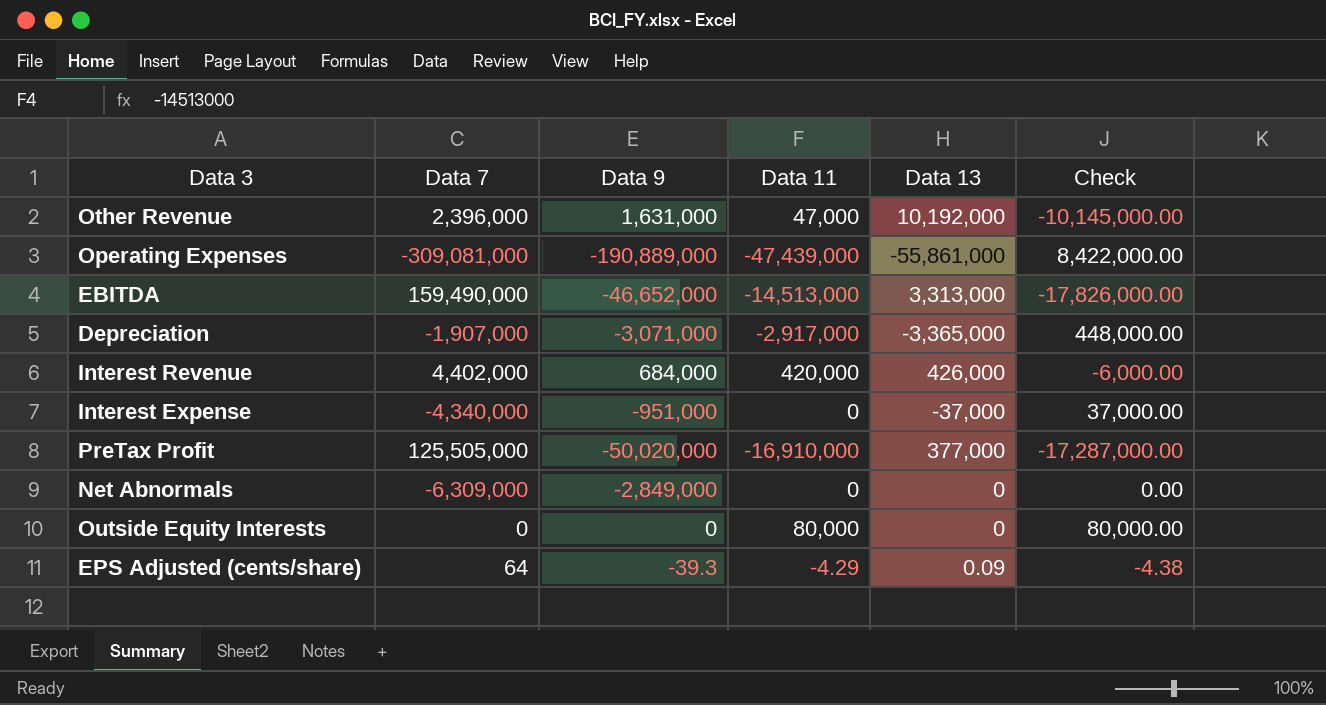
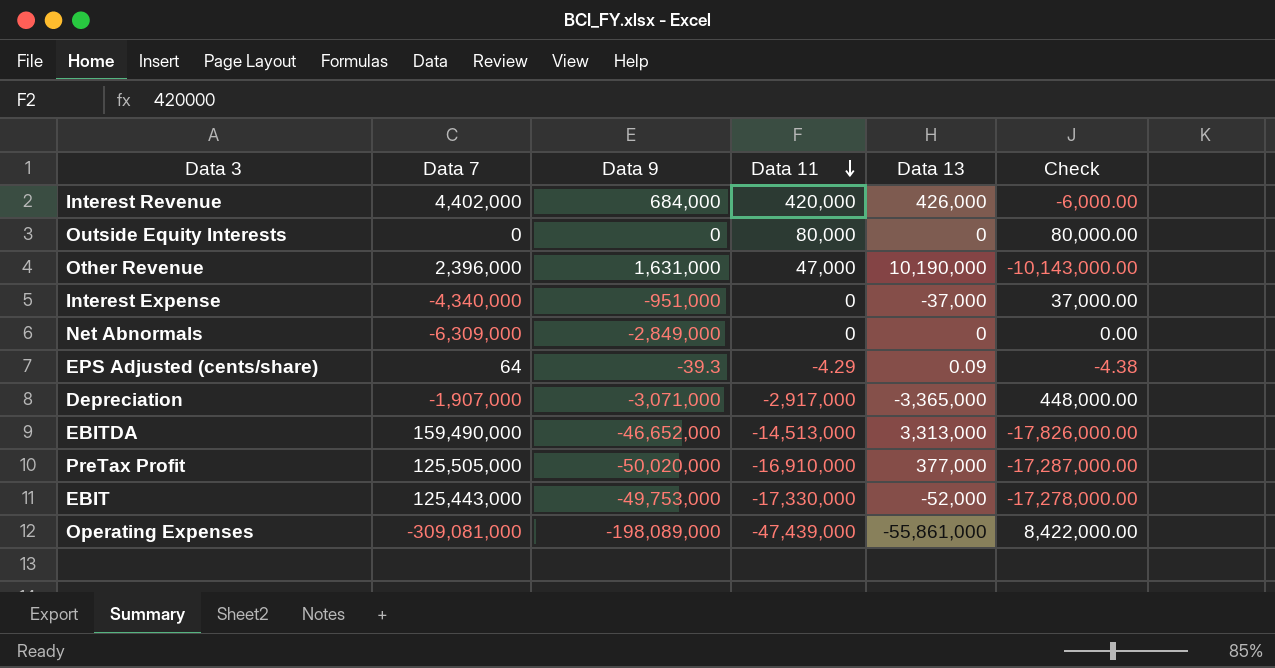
row order: none -> Data 11 descending
Other Revenue | Data 13: 10,192,000 -> 10,190,000
Other Revenue | Check: -10,145,000.00 -> -10,143,000.00
row EBIT: none -> 125,443,000 | -49,753,000 | -17,330,000 | -52,000 | -17,278,000.00
Operating Expenses | Data 9: -190,889,000 -> -198,089,000

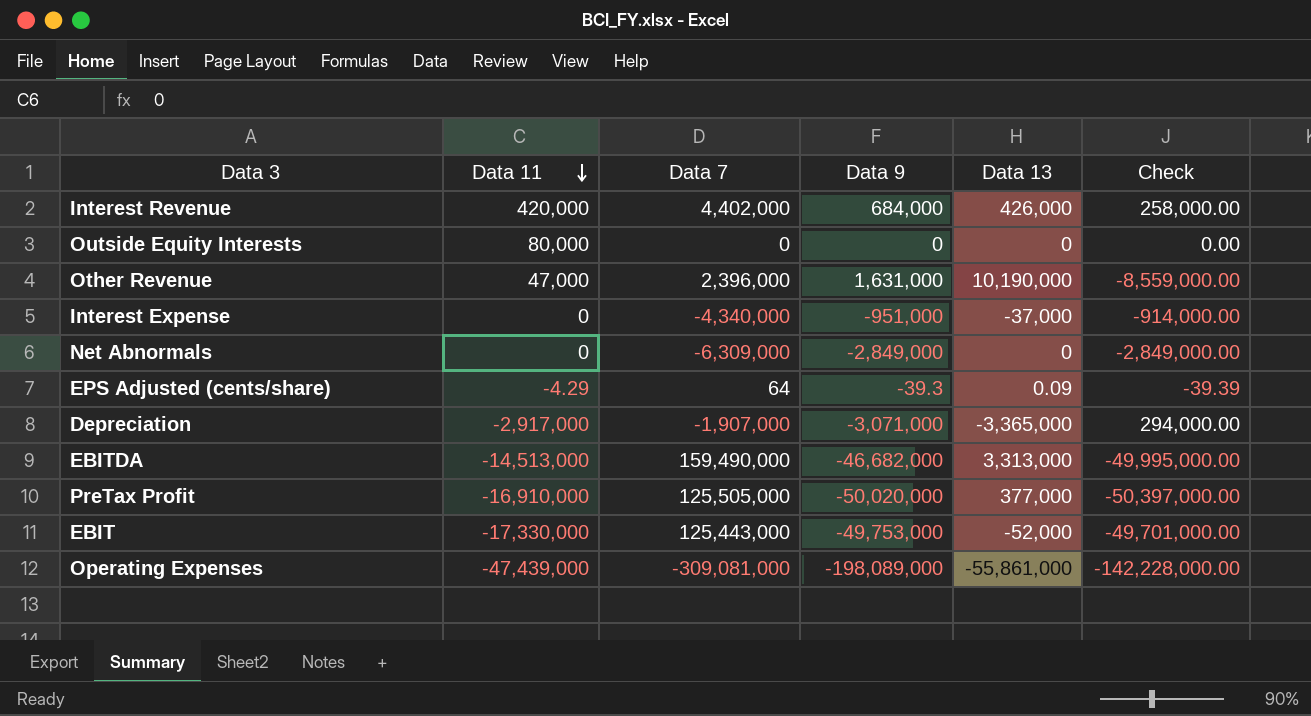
column Data 11 | position: 4 -> 2
column Check | formula: [Data 11] - [Data 13] -> [Data 9] - [Data 13]
EBITDA | Data 9: -46,652,000 -> -46,682,000

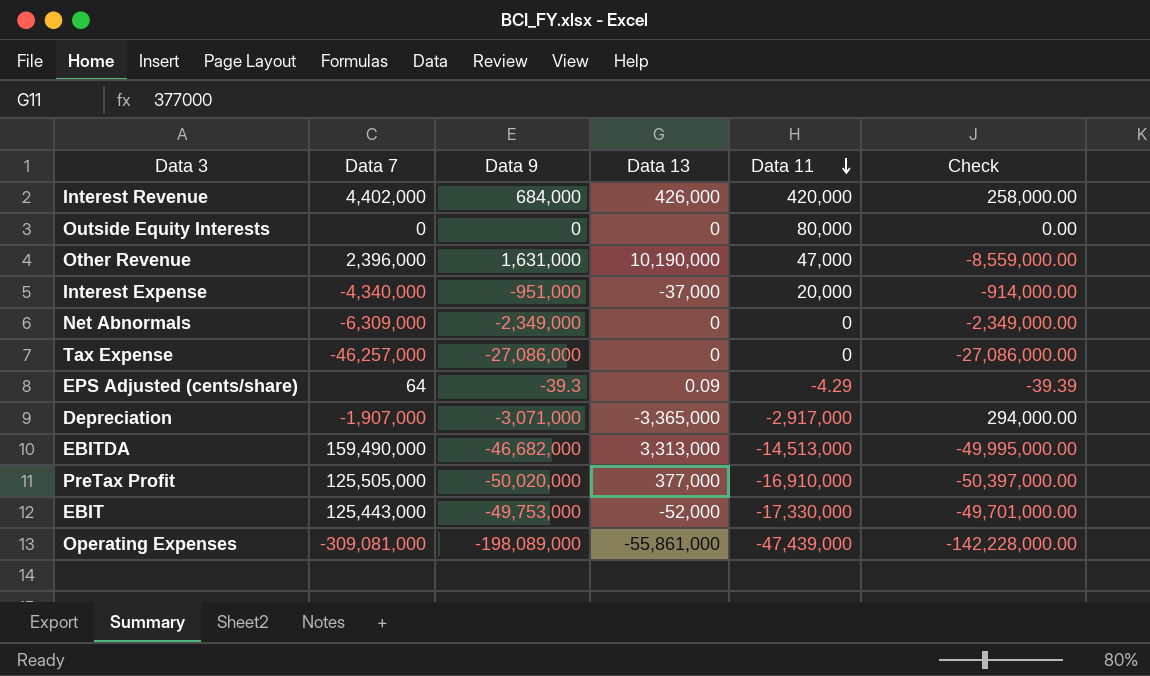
column Data 11 | position: 2 -> 5
Interest Expense | Data 11: 0 -> 20,000
Net Abnormals | Data 9: -2,849,000 -> -2,349,000
Net Abnormals | Check: -2,849,000.00 -> -2,349,000.00
row Tax Expense: none -> -46,257,000 | -27,086,000 | 0 | 0 | -27,086,000.00

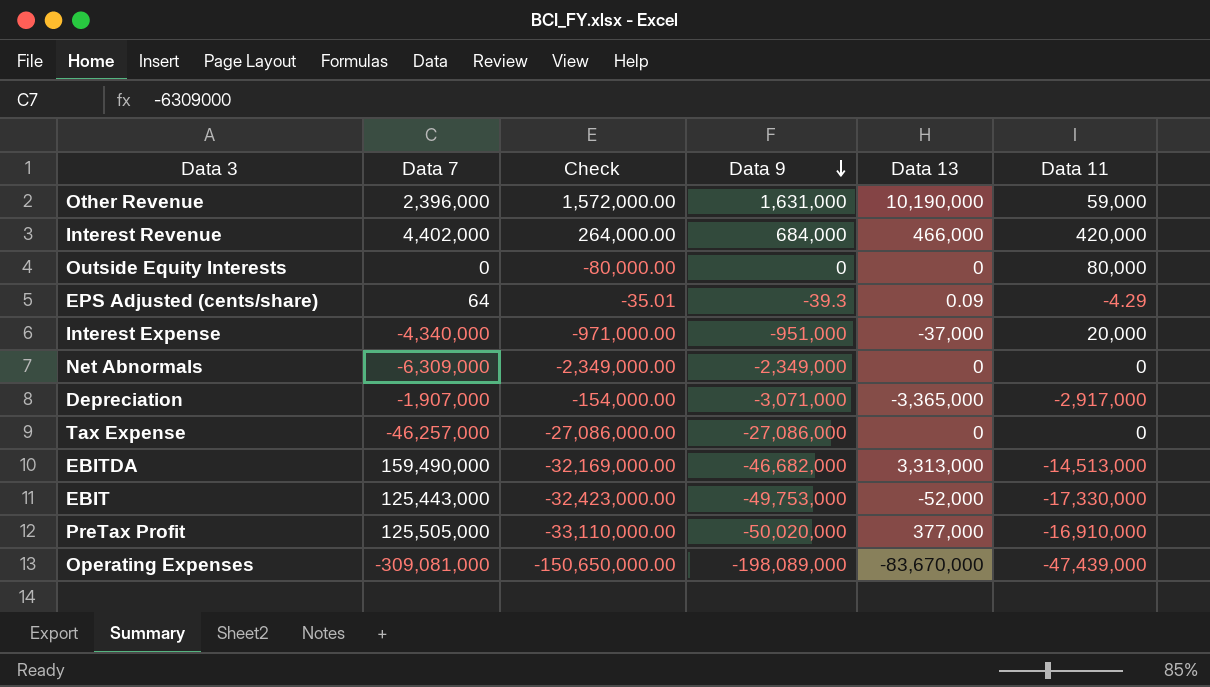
row order: Data 11 descending -> Data 9 descending
column Check | formula: [Data 9] - [Data 13] -> [Data 9] - [Data 11]
column Check | position: 6 -> 3
Other Revenue | Data 11: 47,000 -> 59,000
Interest Revenue | Data 13: 426,000 -> 466,000
Operating Expenses | Data 13: -55,861,000 -> -83,670,000

